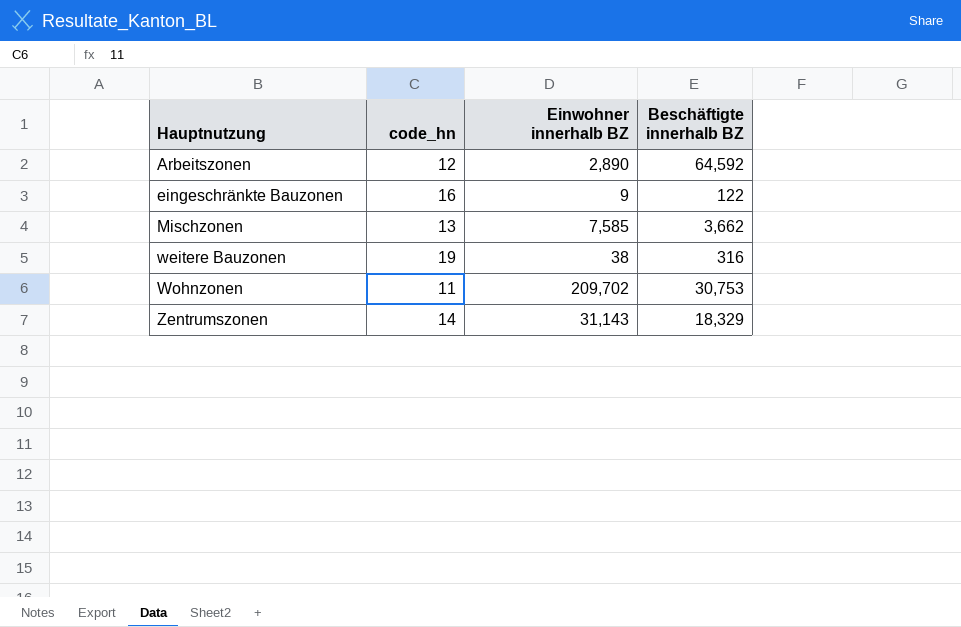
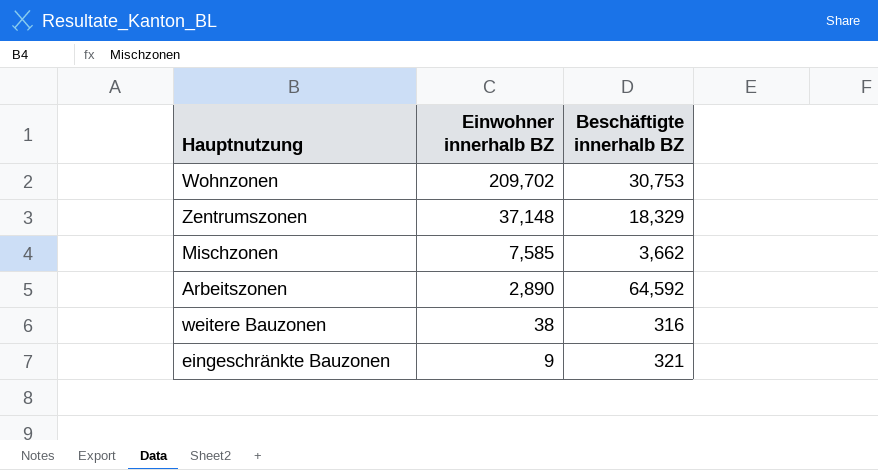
row order: Hauptnutzung ascending -> Einwohner innerhalb BZ descending
column code_hn | position: 2 -> none
Zentrumszonen | Einwohner innerhalb BZ: 31,143 -> 37,148
eingeschränkte Bauzonen | Beschäftigte innerhalb BZ: 122 -> 321

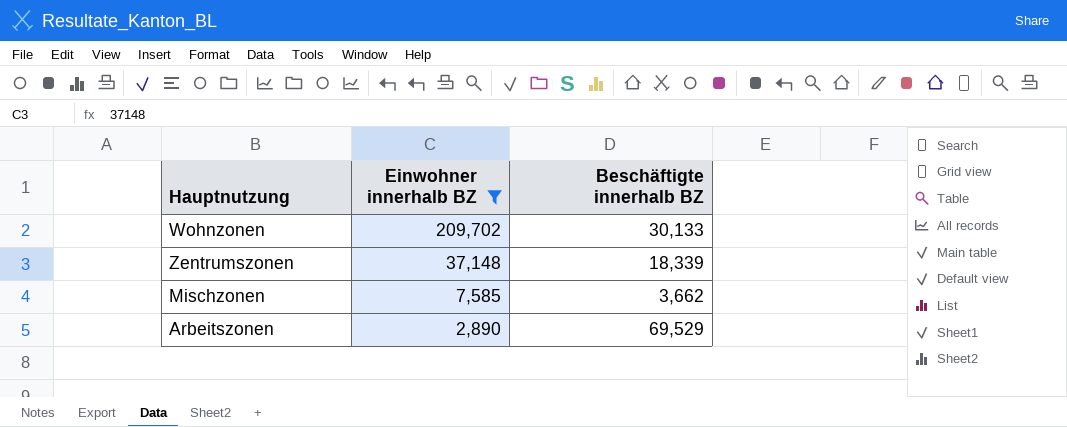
filter: none -> Einwohner innerhalb BZ >= 2,890
Wohnzonen | Beschäftigte innerhalb BZ: 30,753 -> 30,133
Zentrumszonen | Beschäftigte innerhalb BZ: 18,329 -> 18,339
Arbeitszonen | Beschäftigte innerhalb BZ: 64,592 -> 69,529

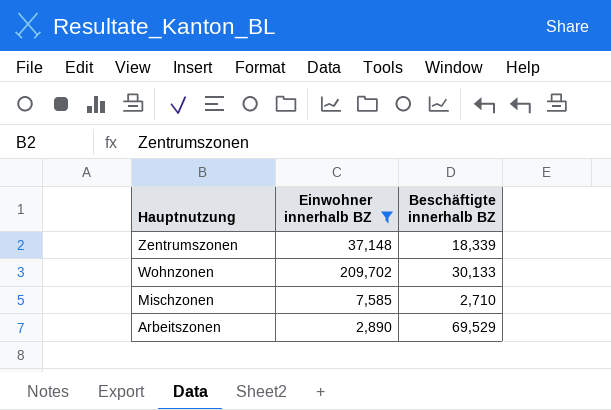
row order: Einwohner innerhalb BZ descending -> Hauptnutzung descending
Mischzonen | Beschäftigte innerhalb BZ: 3,662 -> 2,710

